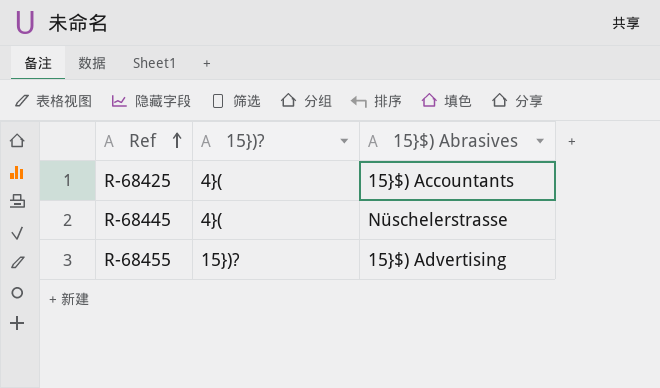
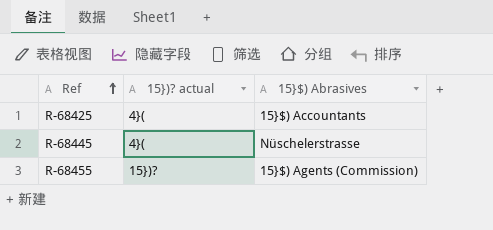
column name: 15})? -> 15})? actual
R-68455 | 15}$) Abrasives: 15}$) Advertising -> 15}$) Agents (Commission)

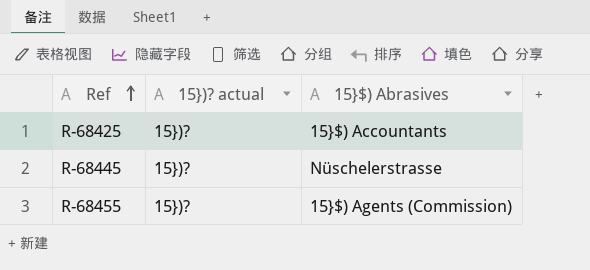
R-68425 | 15})? actual: 4}( -> 15})?
R-68445 | 15})? actual: 4}( -> 15})?

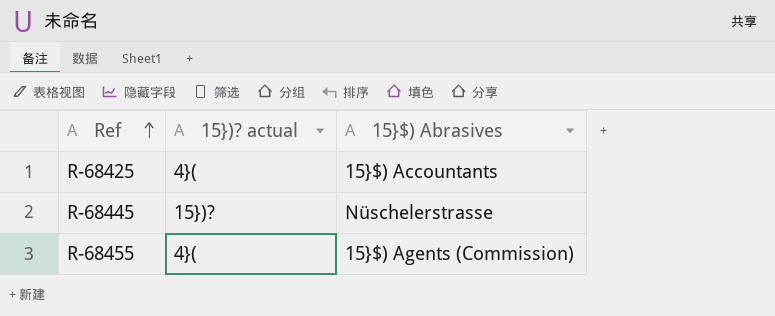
R-68425 | 15})? actual: 15})? -> 4}(
R-68455 | 15})? actual: 15})? -> 4}(

